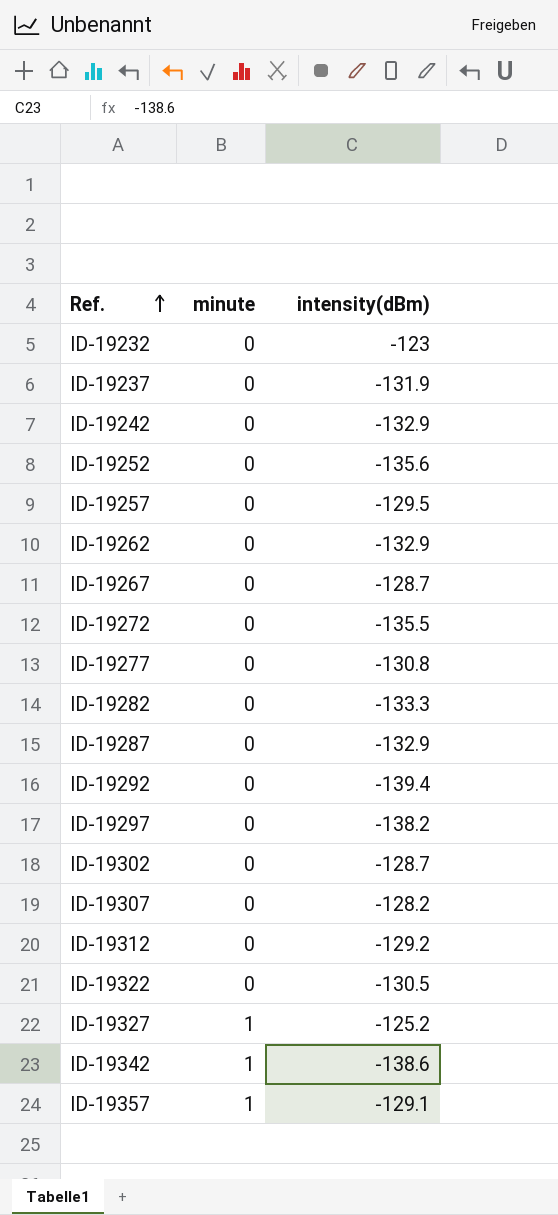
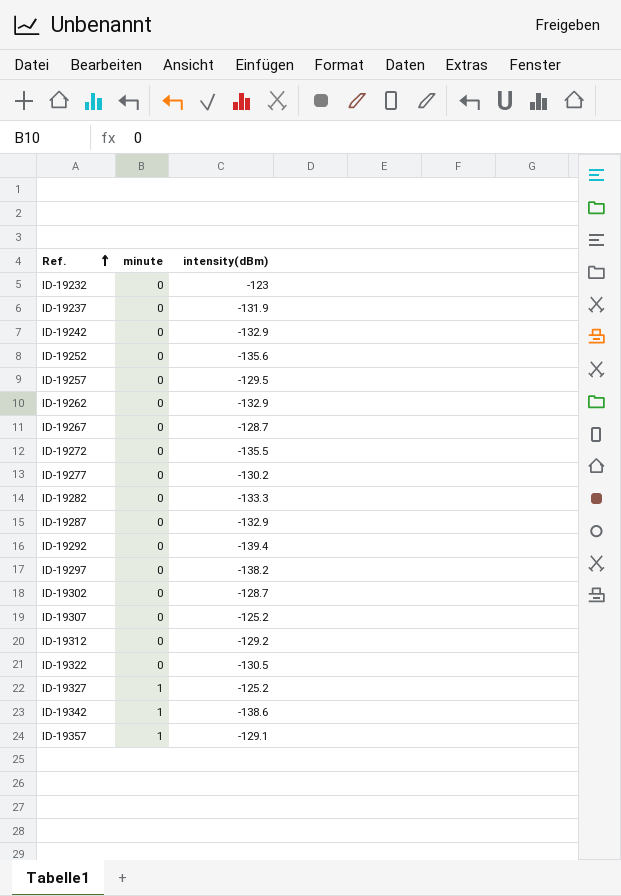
ID-19277 | intensity(dBm): -130.8 -> -130.2
ID-19307 | intensity(dBm): -128.2 -> -125.2

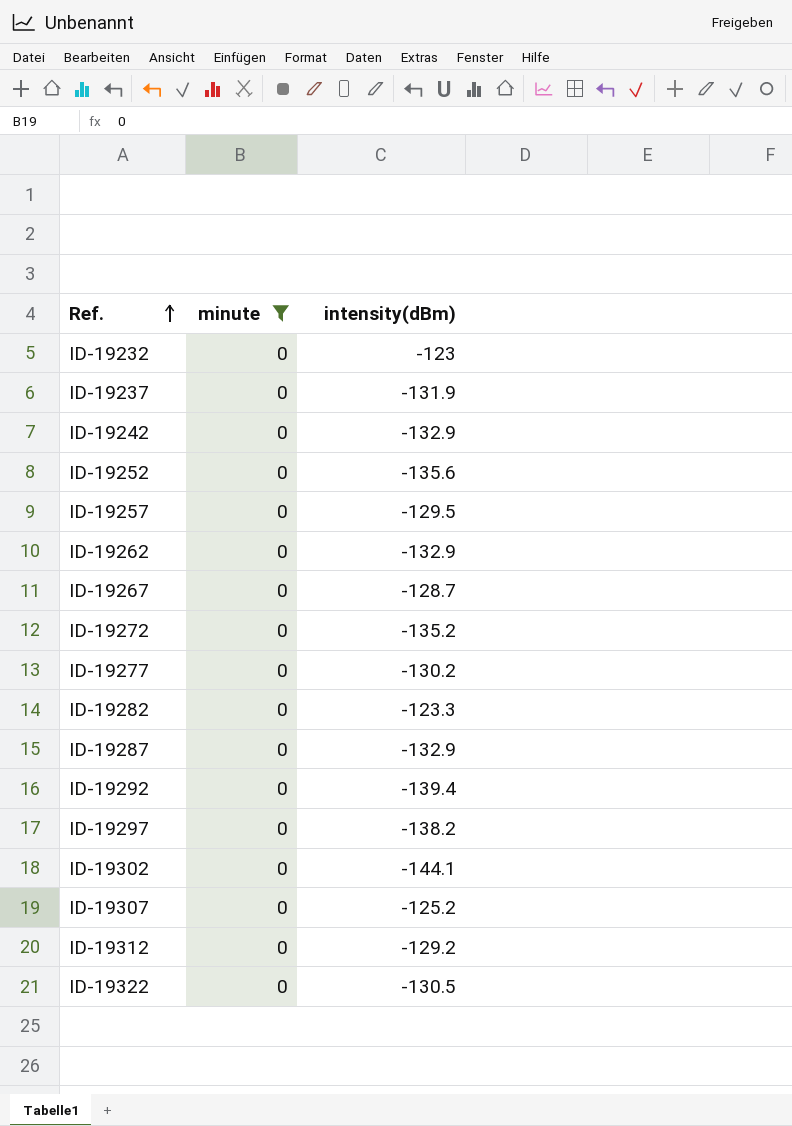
filter: none -> minute = 0
ID-19272 | intensity(dBm): -135.5 -> -135.2
ID-19282 | intensity(dBm): -133.3 -> -123.3
ID-19302 | intensity(dBm): -128.7 -> -144.1

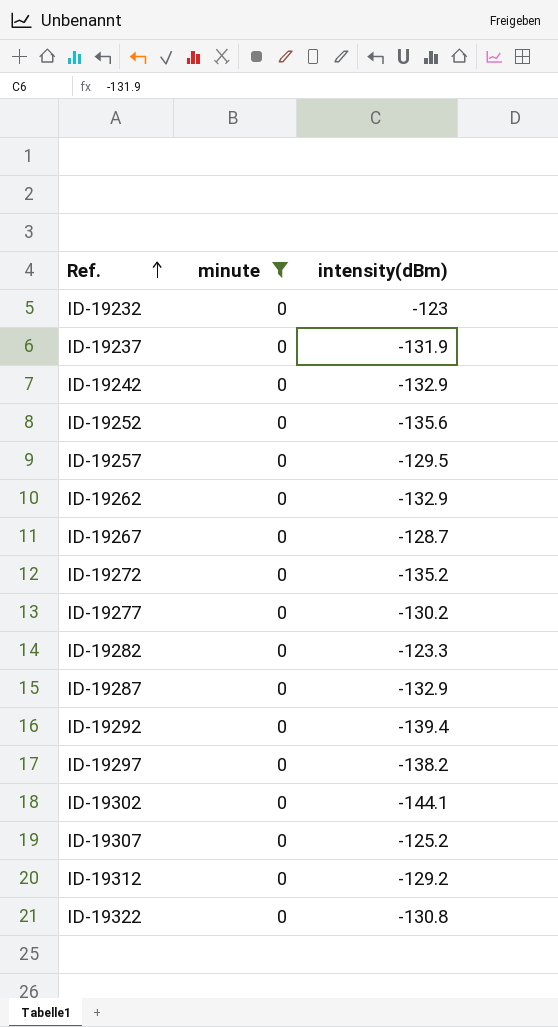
ID-19322 | intensity(dBm): -130.5 -> -130.8

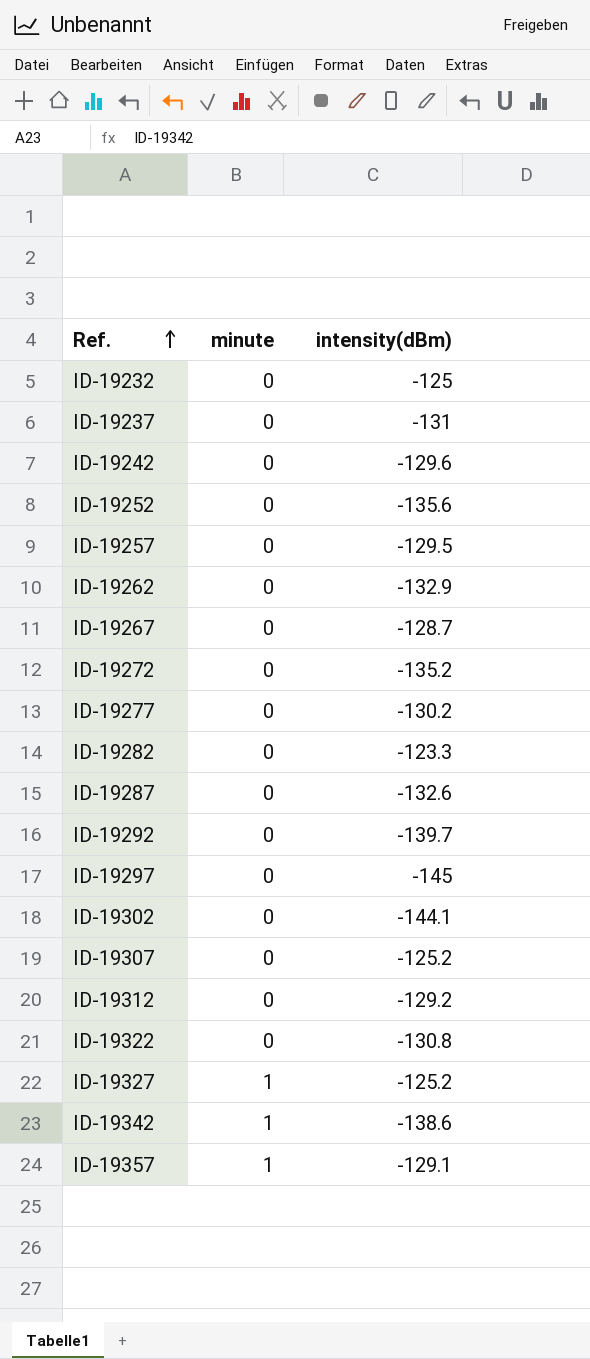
filter: minute = 0 -> none
ID-19232 | intensity(dBm): -123 -> -125
ID-19237 | intensity(dBm): -131.9 -> -131
ID-19242 | intensity(dBm): -132.9 -> -129.6
ID-19287 | intensity(dBm): -132.9 -> -132.6
ID-19292 | intensity(dBm): -139.4 -> -139.7
ID-19297 | intensity(dBm): -138.2 -> -145

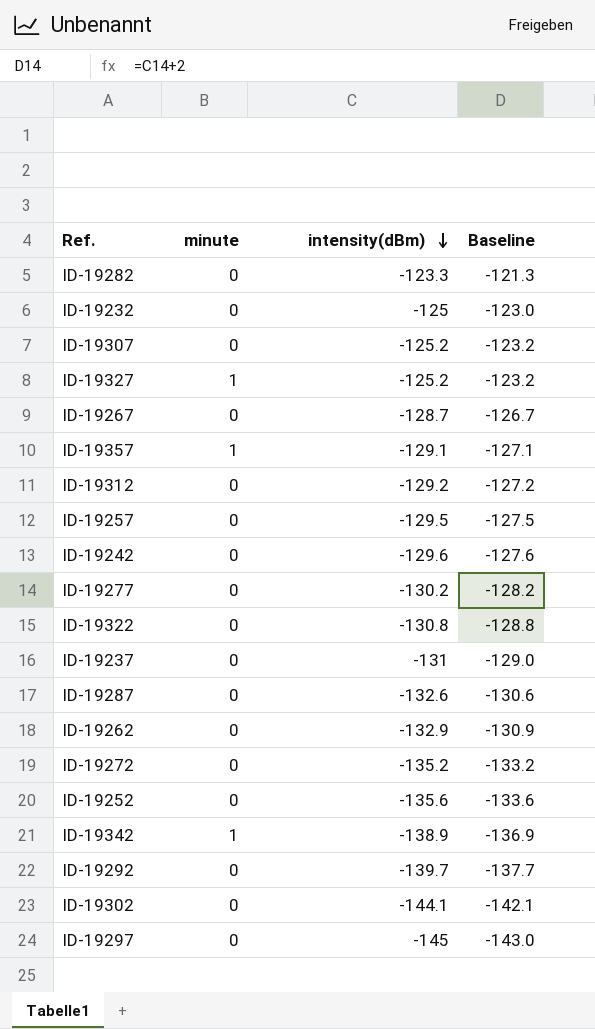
row order: Ref. ascending -> intensity(dBm) descending
column Baseline | formula: none -> [intensity(dBm)] + 2
ID-19342 | intensity(dBm): -138.6 -> -138.9

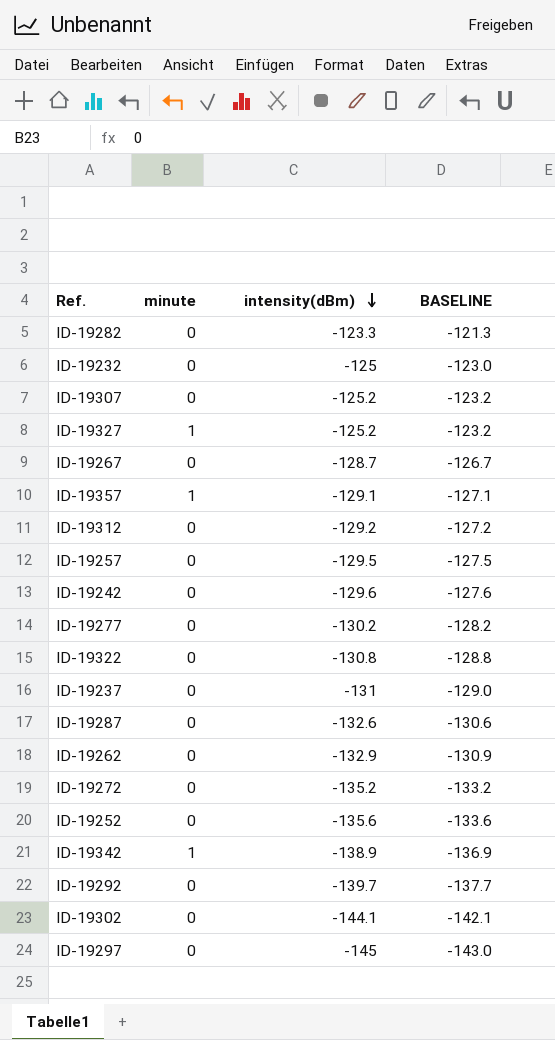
column name: Baseline -> BASELINE

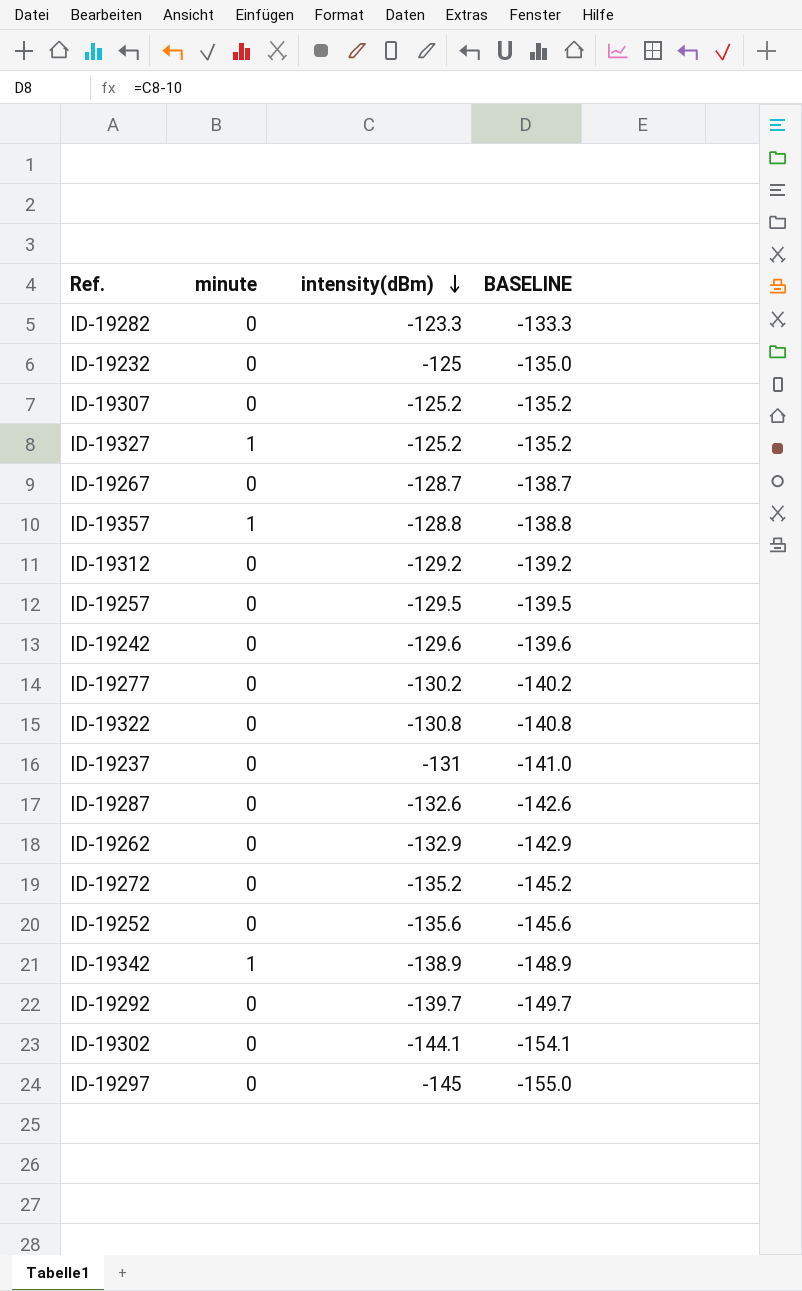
column BASELINE | formula: [intensity(dBm)] + 2 -> [intensity(dBm)] - 10
ID-19357 | intensity(dBm): -129.1 -> -128.8

